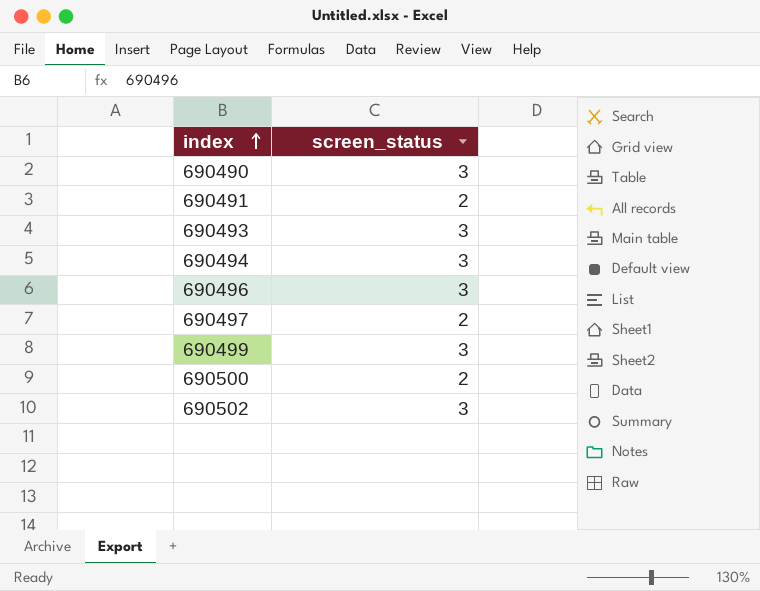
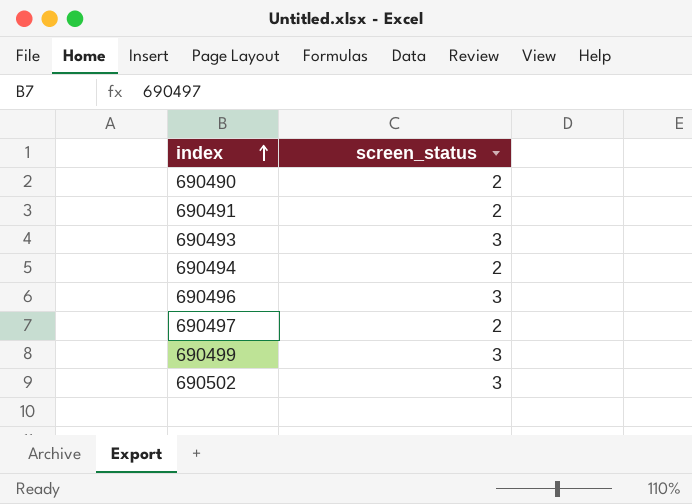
row 690500: 2 -> none
690490 | screen_status: 3 -> 2
690494 | screen_status: 3 -> 2

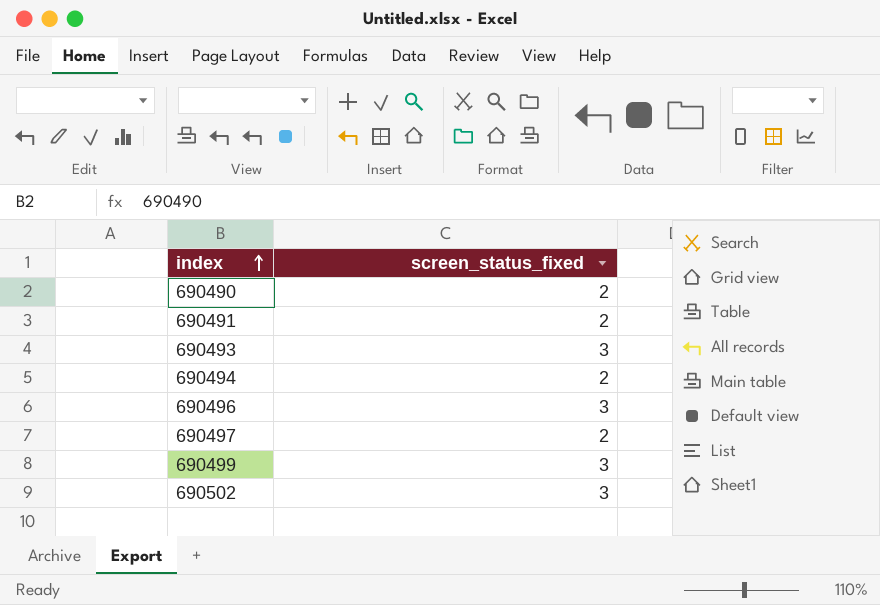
column name: screen_status -> screen_status_fixed

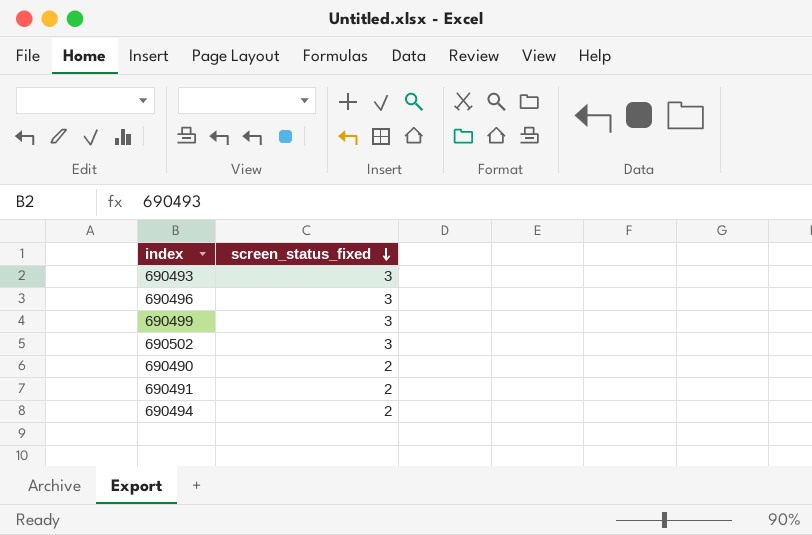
row order: index ascending -> screen_status_fixed descending
row 690497: 2 -> none

